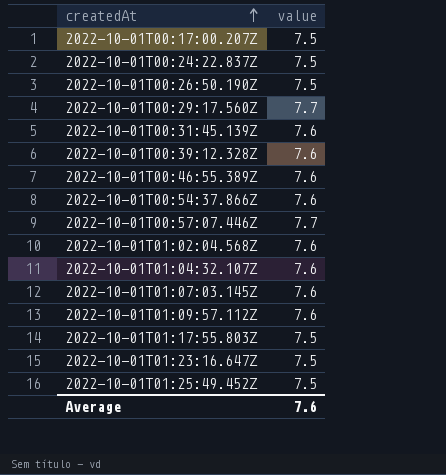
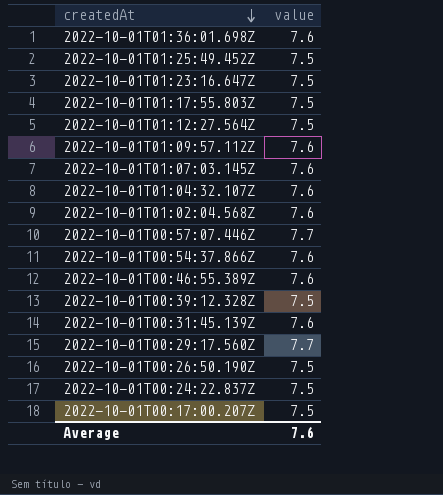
row order: createdAt ascending -> createdAt descending
row 2022-10-01T01:36:01.698Z: none -> 7.6
row 2022-10-01T01:12:27.564Z: none -> 7.5
2022-10-01T00:39:12.328Z | value: 7.6 -> 7.5

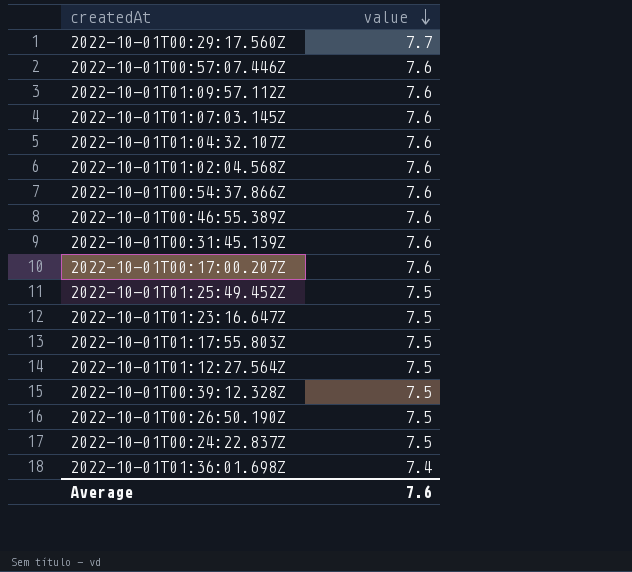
row order: createdAt descending -> value descending
2022-10-01T00:57:07.446Z | value: 7.7 -> 7.6
2022-10-01T00:17:00.207Z | value: 7.5 -> 7.6
2022-10-01T01:36:01.698Z | value: 7.6 -> 7.4

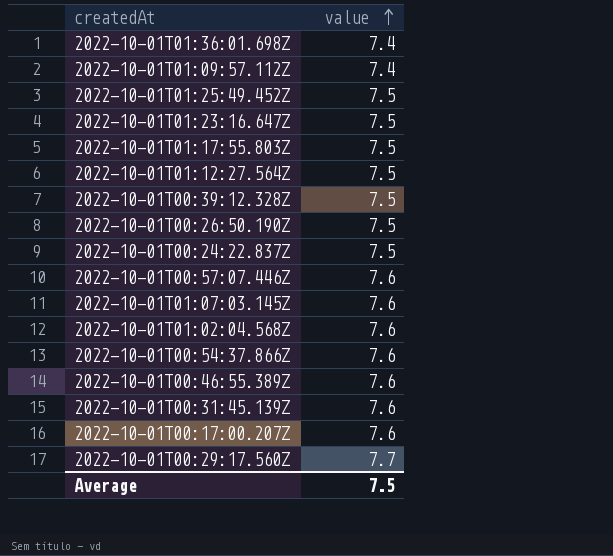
row order: value descending -> value ascending
row 2022-10-01T01:04:32.107Z: 7.6 -> none
2022-10-01T01:09:57.112Z | value: 7.6 -> 7.4
Average | value: 7.6 -> 7.5

